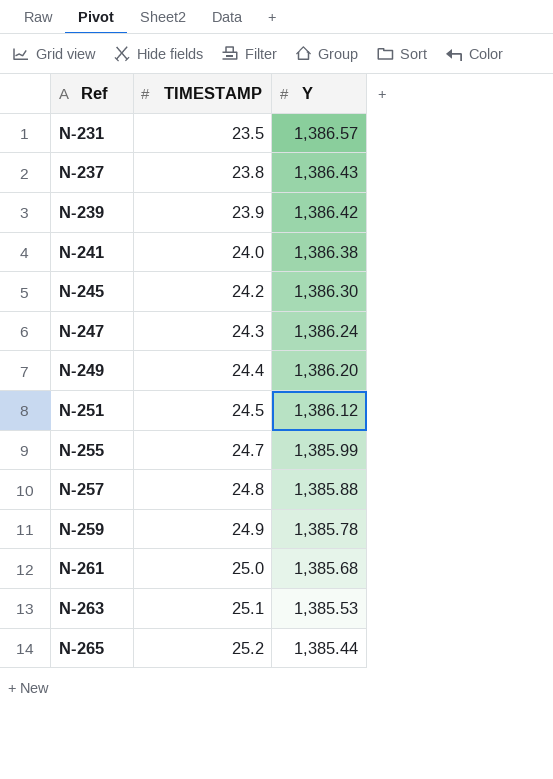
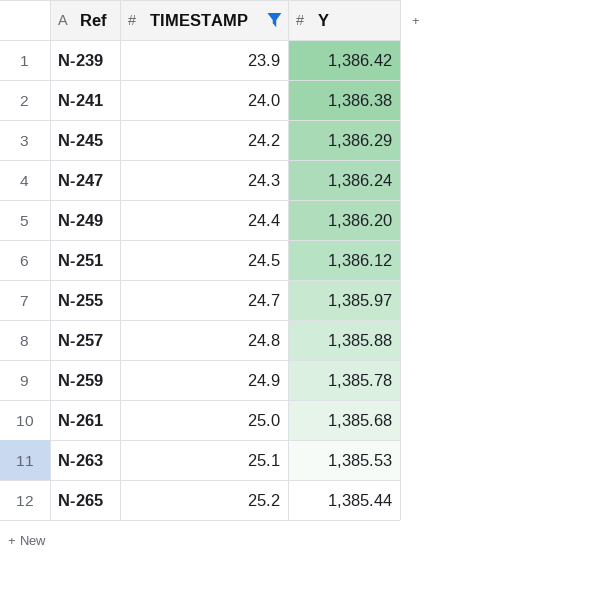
filter: none -> TIMESTAMP >= 23.9
N-245 | Y: 1,386.30 -> 1,386.29
N-255 | Y: 1,385.99 -> 1,385.97

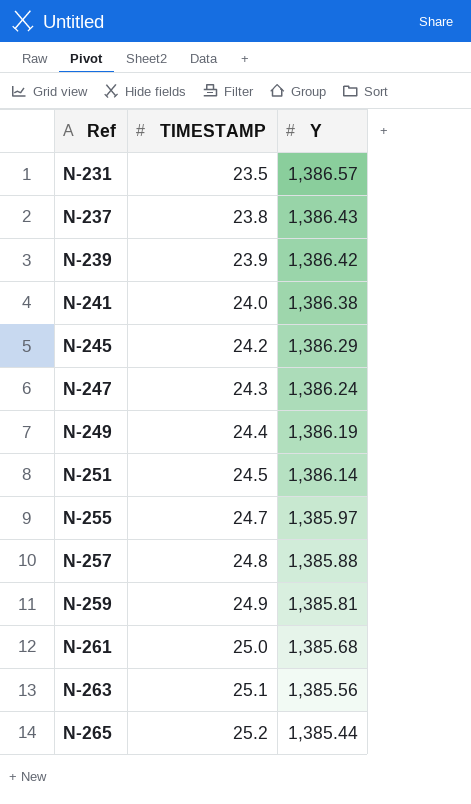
filter: TIMESTAMP >= 23.9 -> none
N-249 | Y: 1,386.20 -> 1,386.19
N-251 | Y: 1,386.12 -> 1,386.14
N-259 | Y: 1,385.78 -> 1,385.81
N-263 | Y: 1,385.53 -> 1,385.56

